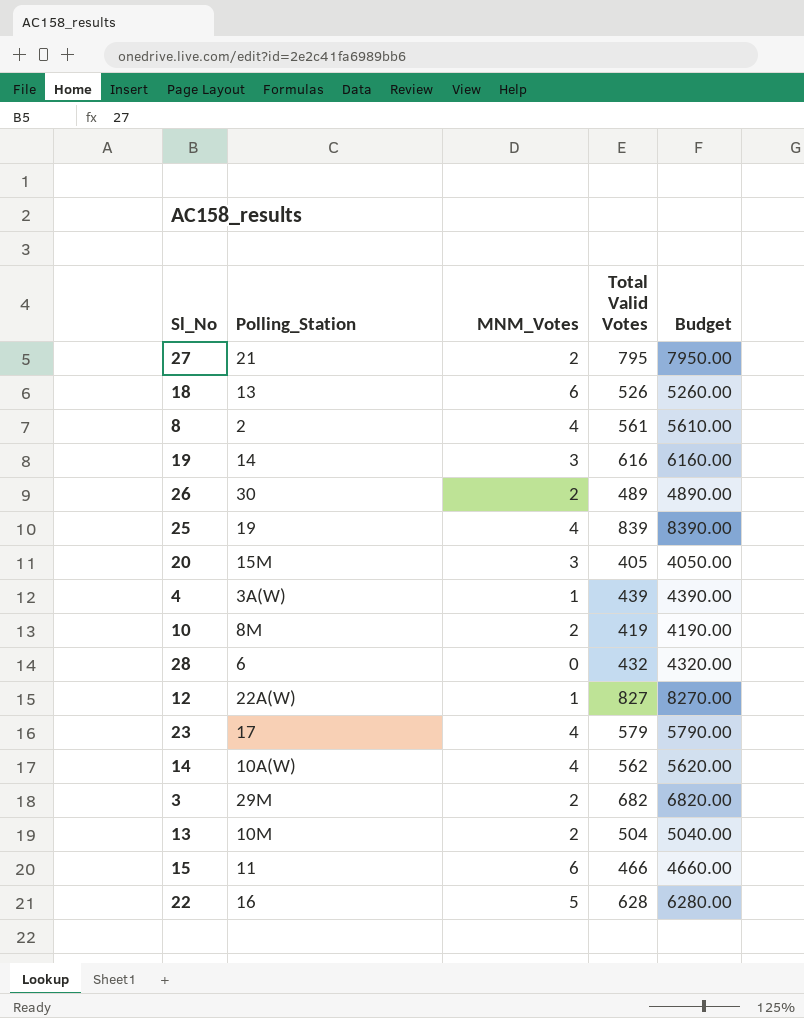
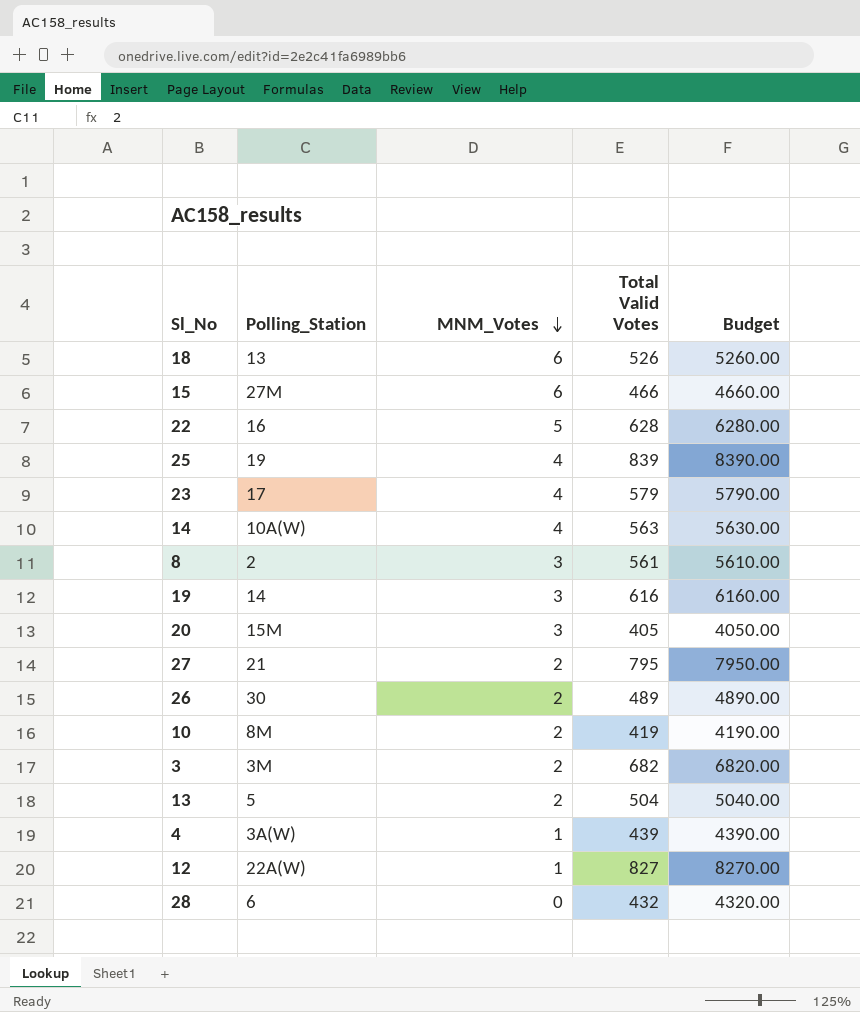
row order: none -> MNM_Votes descending
15 | Polling_Station: 11 -> 27M
14 | Total Valid Votes: 562 -> 563
14 | Budget: 5620.00 -> 5630.00
8 | MNM_Votes: 4 -> 3
3 | Polling_Station: 29M -> 3M
13 | Polling_Station: 10M -> 5

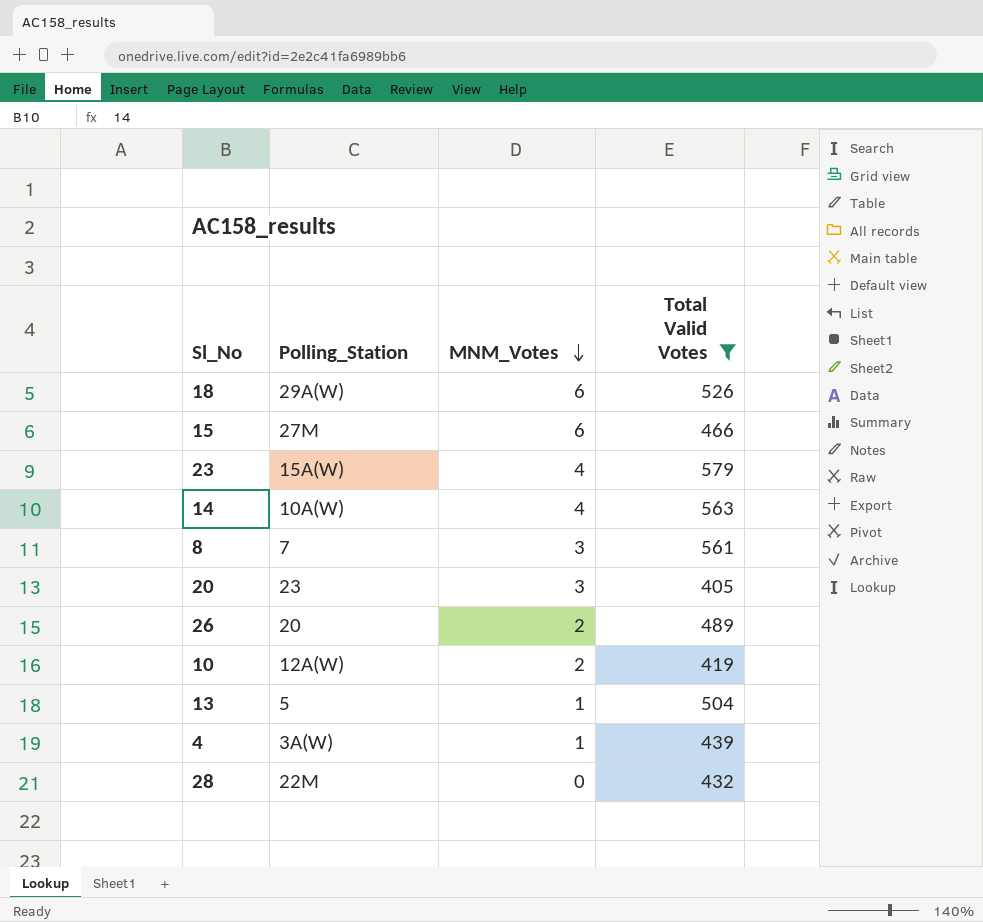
filter: none -> Total Valid Votes <= 579
column Budget | formula: [Total Valid Votes] * 10 -> none
18 | Polling_Station: 13 -> 29A(W)
23 | Polling_Station: 17 -> 15A(W)
8 | Polling_Station: 2 -> 7
20 | Polling_Station: 15M -> 23
26 | Polling_Station: 30 -> 20
10 | Polling_Station: 8M -> 12A(W)
13 | MNM_Votes: 2 -> 1
28 | Polling_Station: 6 -> 22M

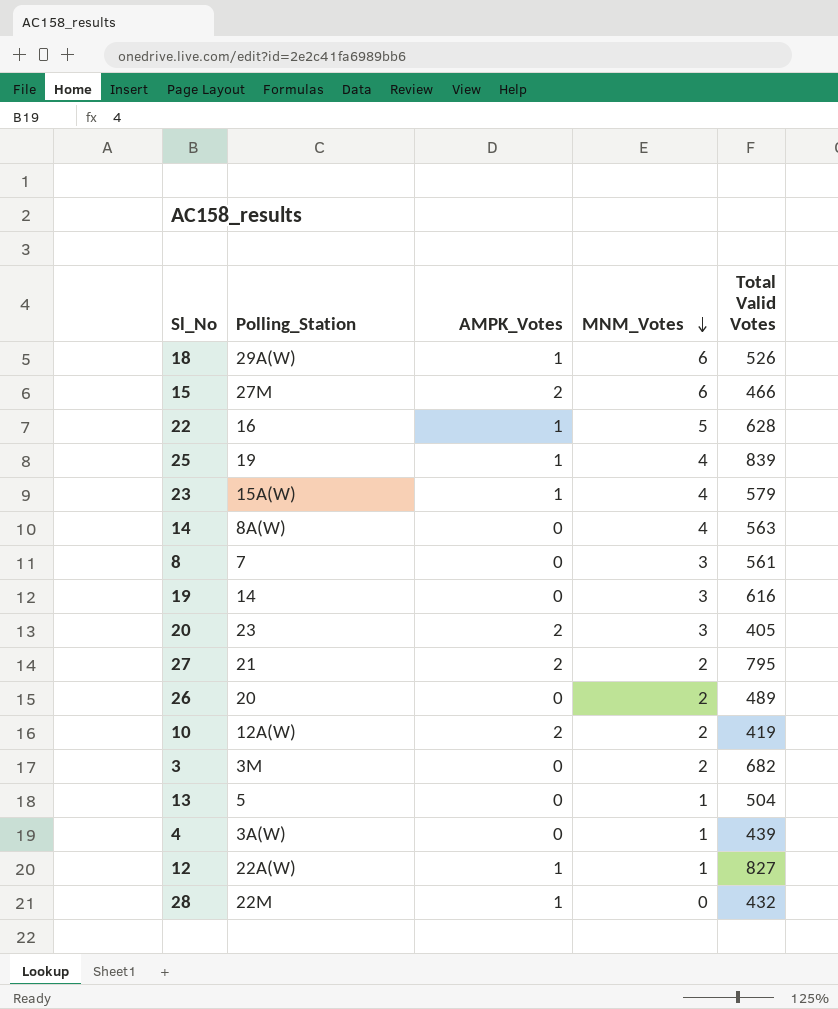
filter: Total Valid Votes <= 579 -> none
column AMPK_Votes | position: none -> 3
14 | Polling_Station: 10A(W) -> 8A(W)

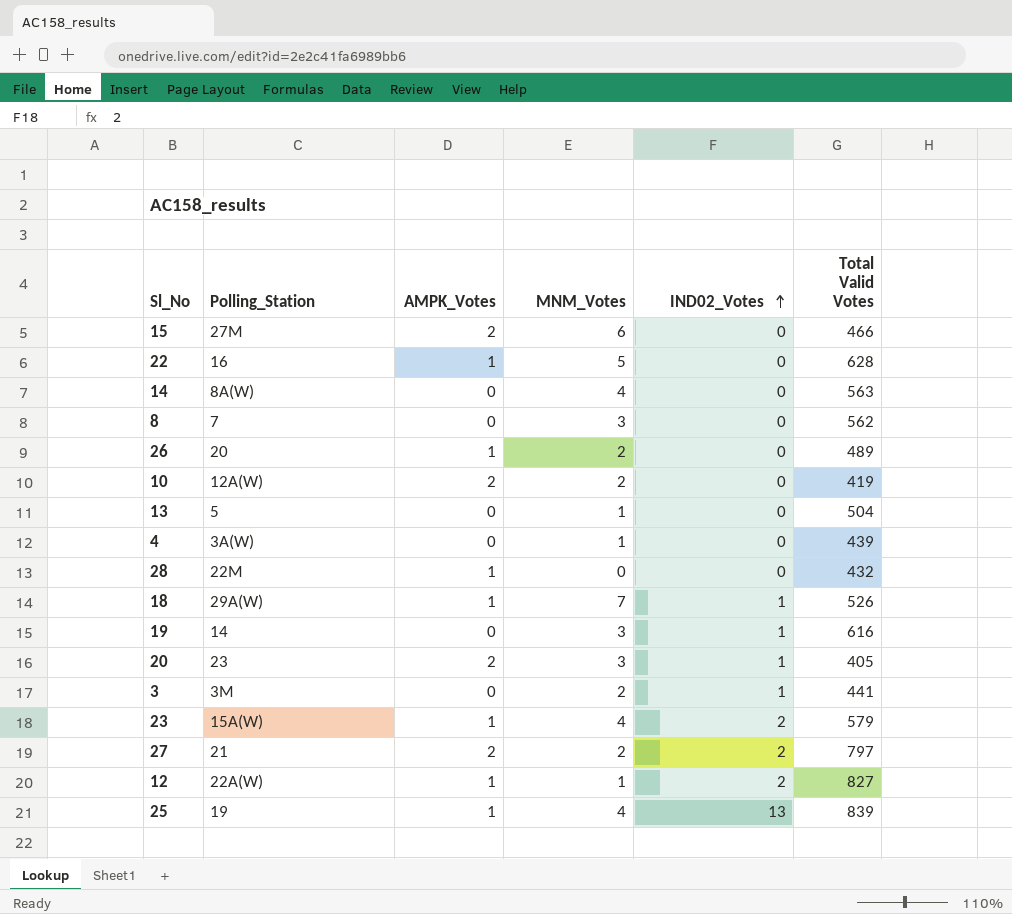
row order: MNM_Votes descending -> IND02_Votes ascending
column IND02_Votes | position: none -> 5
8 | Total Valid Votes: 561 -> 562
26 | AMPK_Votes: 0 -> 1
18 | MNM_Votes: 6 -> 7
3 | Total Valid Votes: 682 -> 441
27 | Total Valid Votes: 795 -> 797

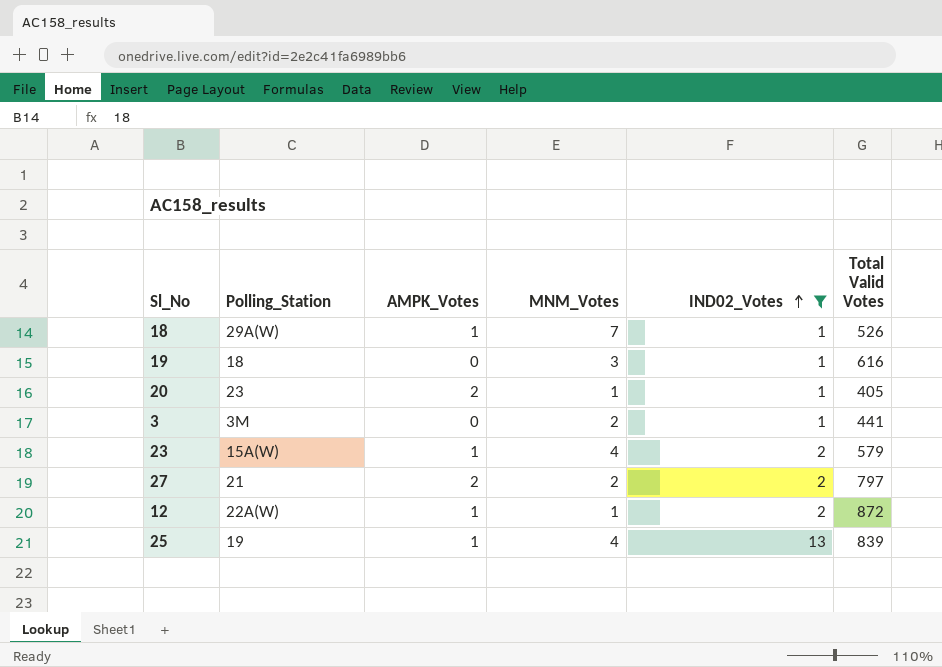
filter: none -> IND02_Votes != 0
19 | Polling_Station: 14 -> 18
20 | MNM_Votes: 3 -> 1
12 | Total Valid Votes: 827 -> 872

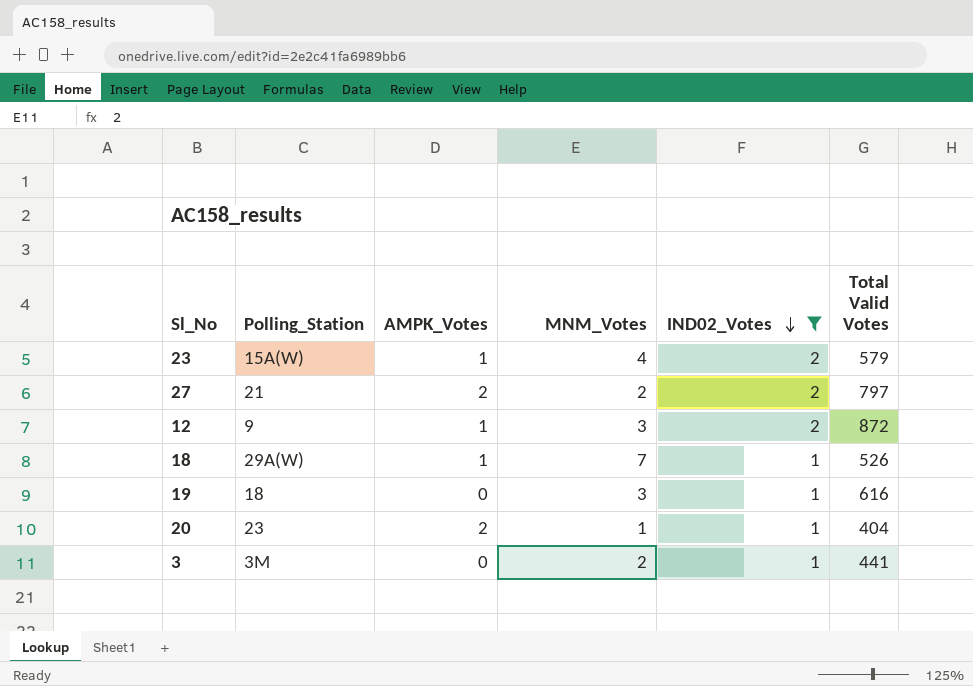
row order: IND02_Votes ascending -> IND02_Votes descending
row 25: 19 | 1 | 4 | 13 | 839 -> none
12 | Polling_Station: 22A(W) -> 9
12 | MNM_Votes: 1 -> 3
20 | Total Valid Votes: 405 -> 404

